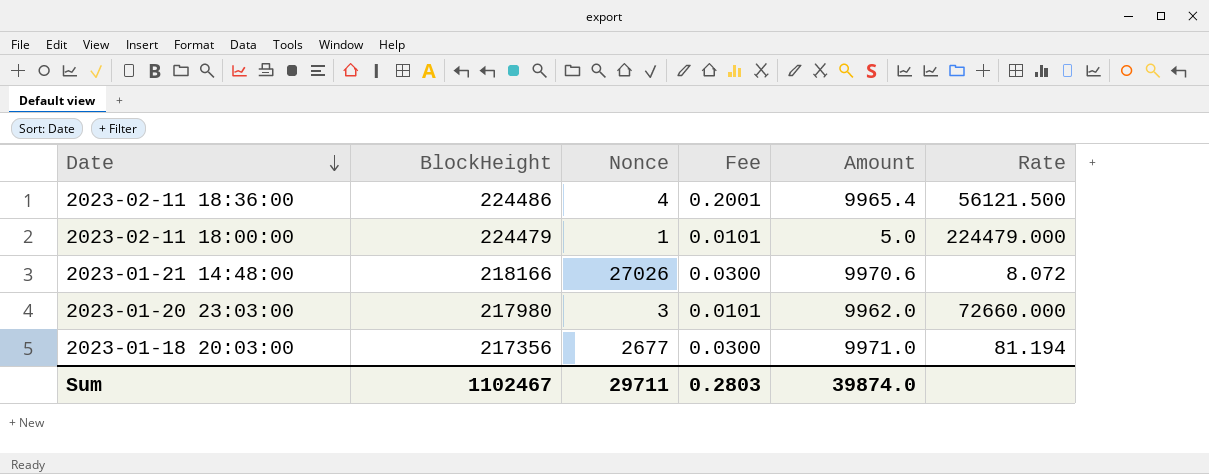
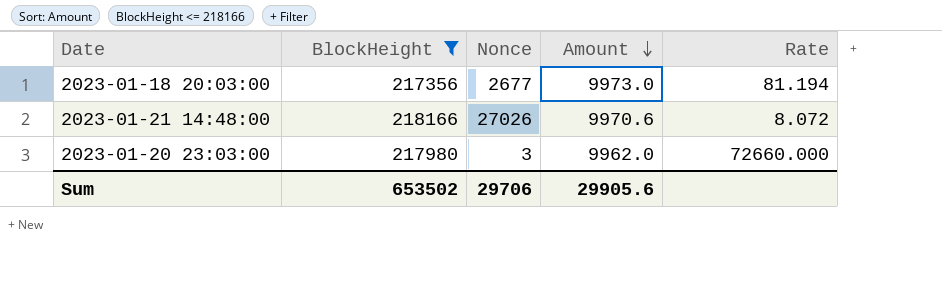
filter: none -> BlockHeight <= 218166
row order: Date descending -> Amount descending
column Fee | position: 4 -> none
2023-01-18 20:03:00 | Amount: 9971.0 -> 9973.0
Sum | BlockHeight: 1102467 -> 653502
Sum | Nonce: 29711 -> 29706
Sum | Amount: 39874.0 -> 29905.6

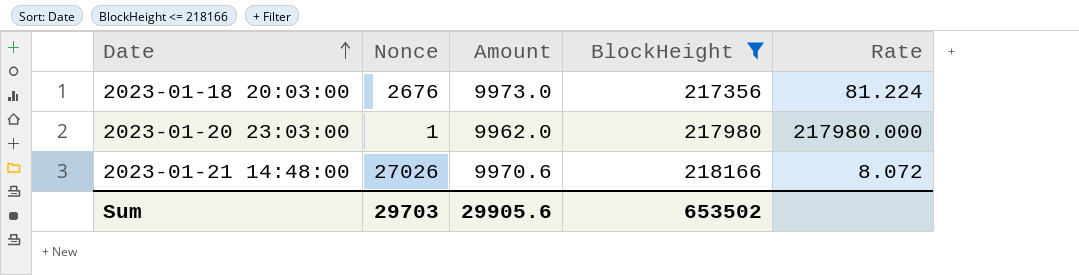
row order: Amount descending -> Date ascending
column BlockHeight | position: 2 -> 4
2023-01-18 20:03:00 | Nonce: 2677 -> 2676
2023-01-18 20:03:00 | Rate: 81.194 -> 81.224
2023-01-20 23:03:00 | Nonce: 3 -> 1
2023-01-20 23:03:00 | Rate: 72660.000 -> 217980.000
Sum | Nonce: 29706 -> 29703

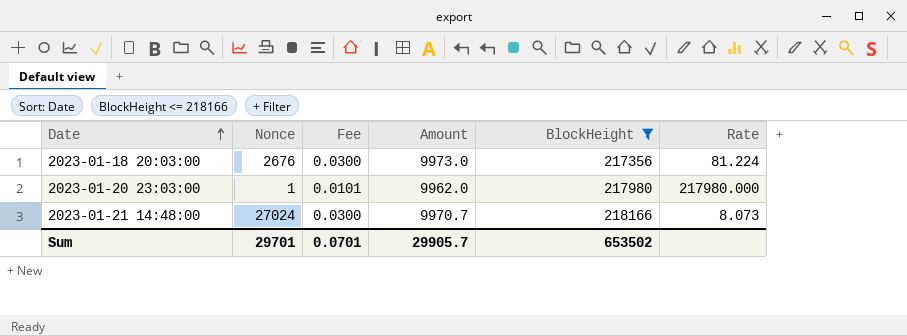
column Fee | position: none -> 3
2023-01-21 14:48:00 | Nonce: 27026 -> 27024
2023-01-21 14:48:00 | Amount: 9970.6 -> 9970.7
2023-01-21 14:48:00 | Rate: 8.072 -> 8.073
Sum | Nonce: 29703 -> 29701
Sum | Amount: 29905.6 -> 29905.7

